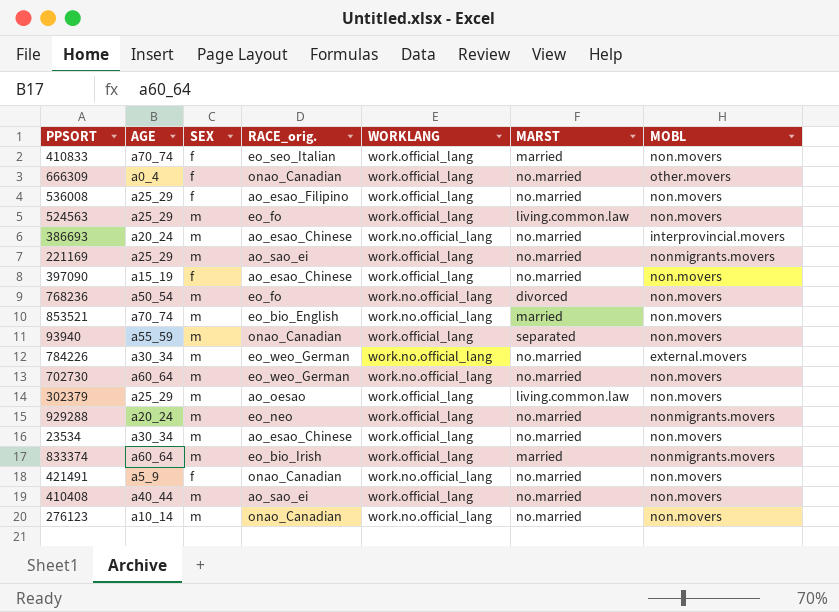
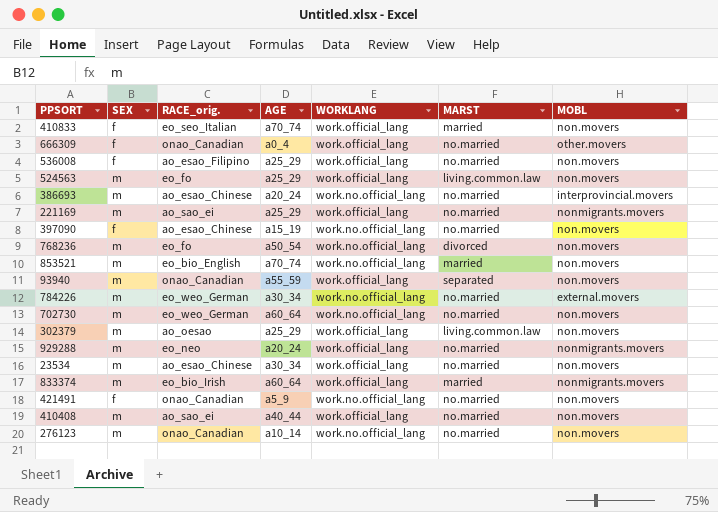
column AGE | position: 2 -> 4
397090 | WORKLANG: work.official_lang -> work.no.official_lang

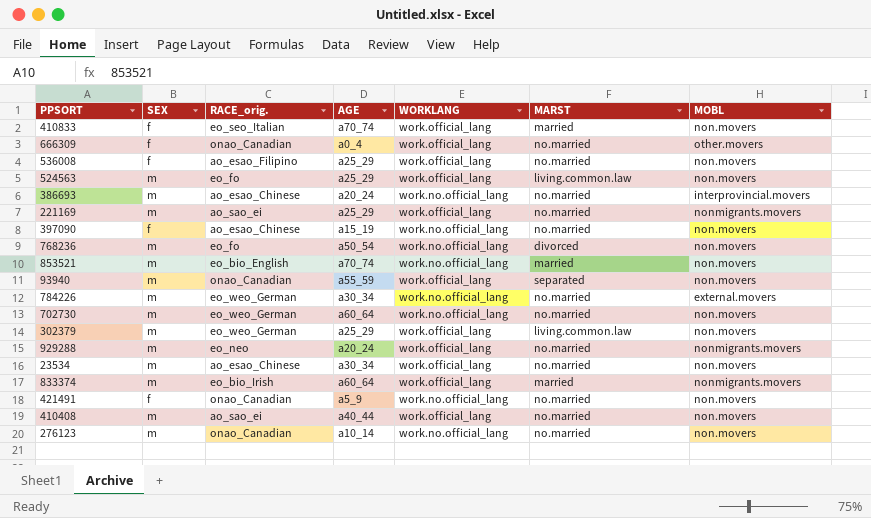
302379 | RACE_orig.: ao_oesao -> eo_weo_German

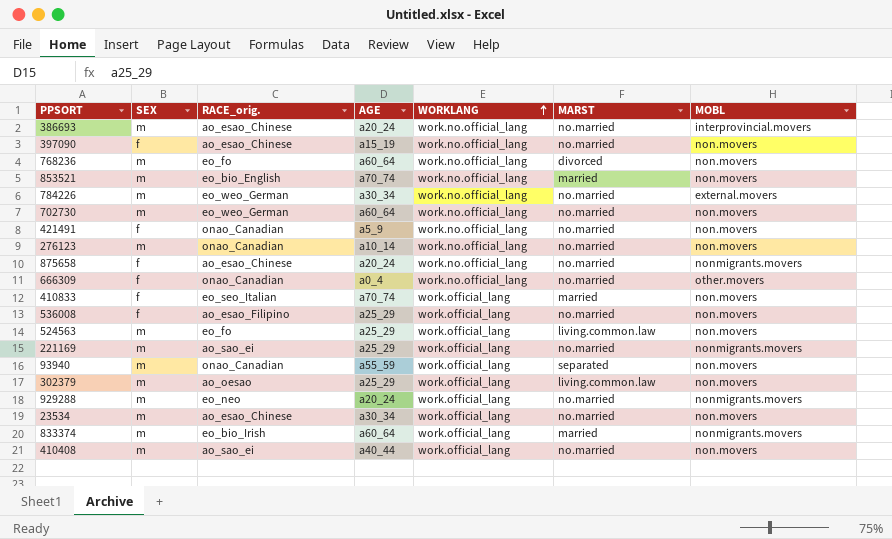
row order: none -> WORKLANG ascending
768236 | AGE: a50_54 -> a60_64
row 875658: none -> f | ao_esao_Chinese | a20_24 | work.no.official_lang | no.married | nonmigrants.movers
666309 | WORKLANG: work.official_lang -> work.no.official_lang
302379 | RACE_orig.: eo_weo_German -> ao_oesao

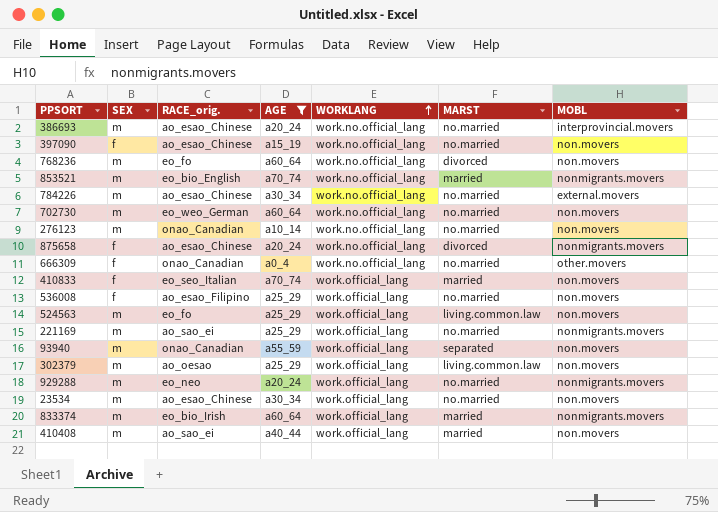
filter: none -> AGE != a5_9
853521 | MOBL: non.movers -> nonmigrants.movers
784226 | RACE_orig.: eo_weo_German -> ao_esao_Chinese
875658 | MARST: no.married -> divorced
410408 | MARST: no.married -> married

